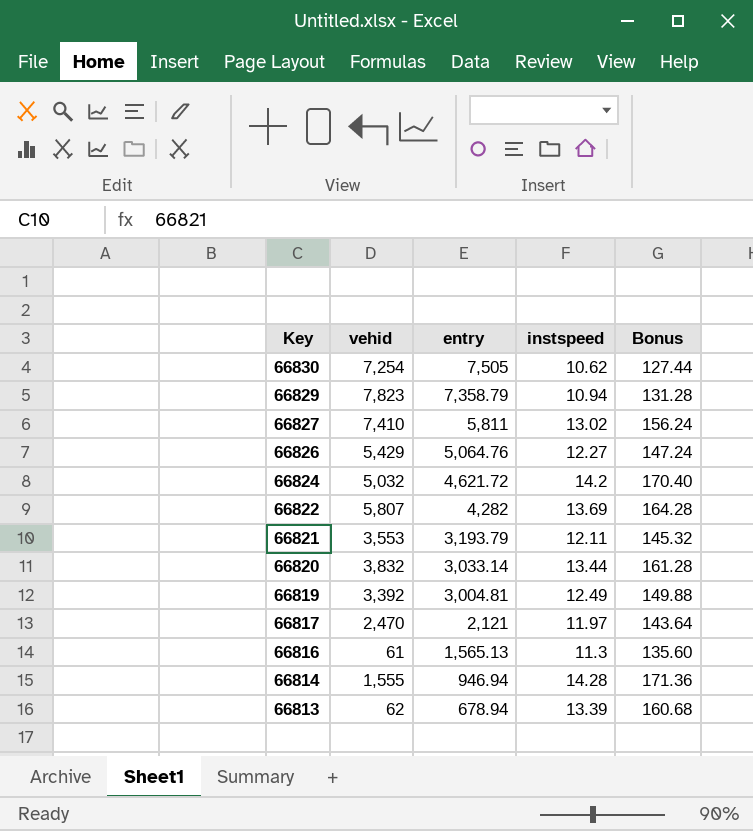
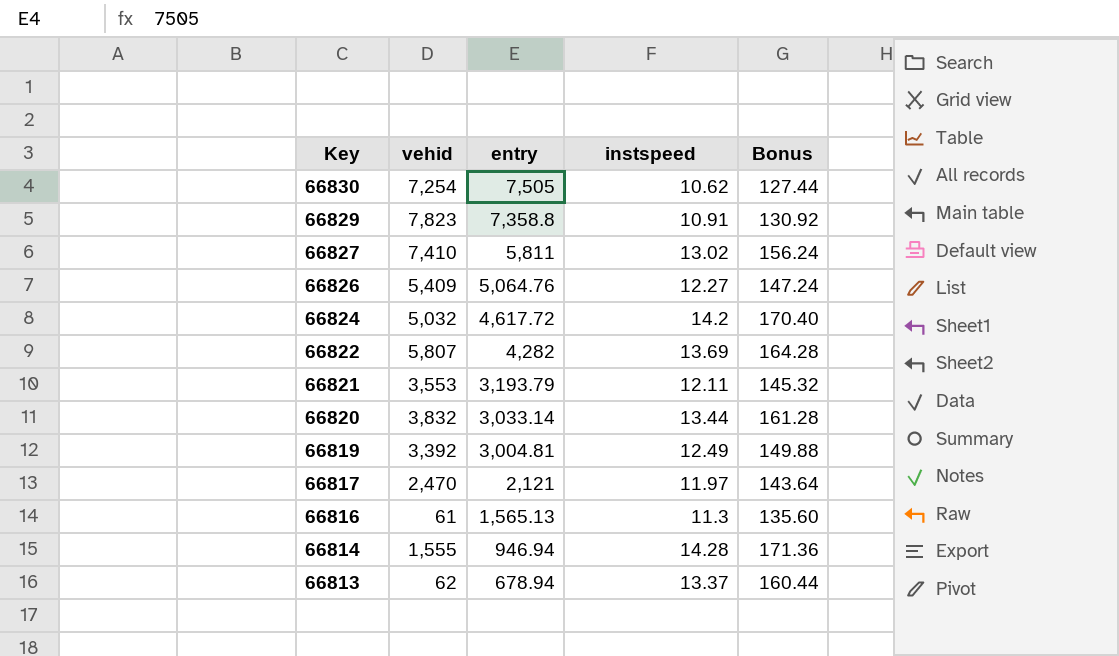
66829 | entry: 7,358.79 -> 7,358.8
66829 | instspeed: 10.94 -> 10.91
66829 | Bonus: 131.28 -> 130.92
66826 | vehid: 5,429 -> 5,409
66824 | entry: 4,621.72 -> 4,617.72
66813 | instspeed: 13.39 -> 13.37
66813 | Bonus: 160.68 -> 160.44

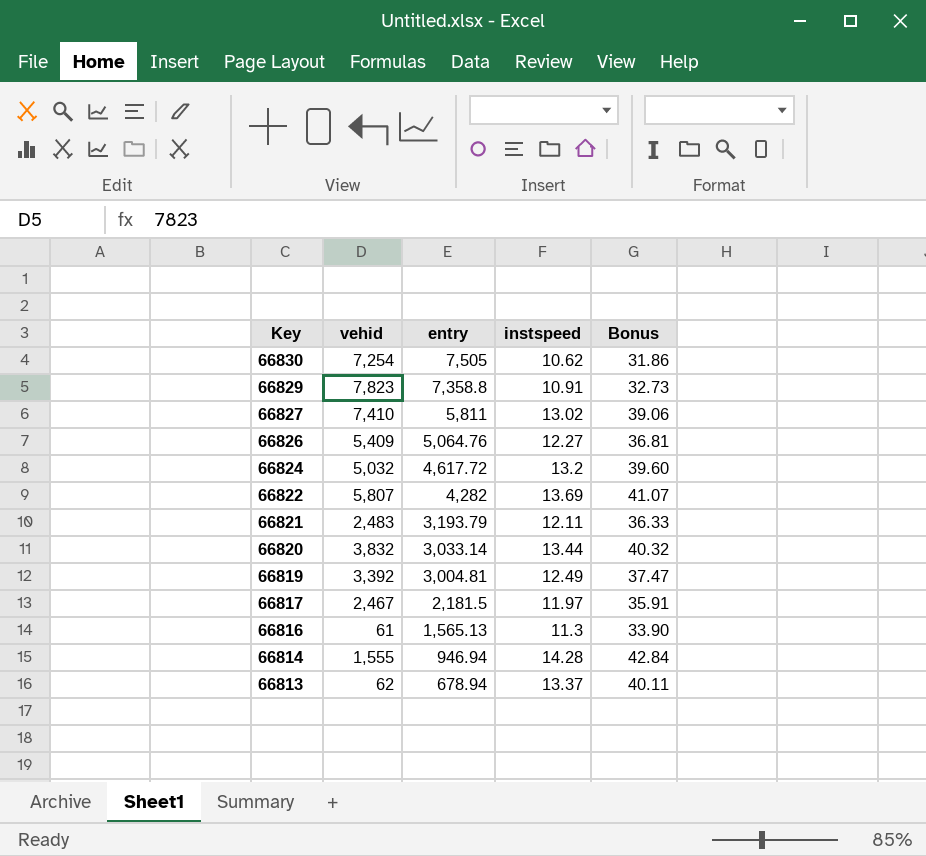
column Bonus | formula: [instspeed] * 12 -> [instspeed] * 3
66824 | instspeed: 14.2 -> 13.2
66821 | vehid: 3,553 -> 2,483
66817 | vehid: 2,470 -> 2,467
66817 | entry: 2,121 -> 2,181.5

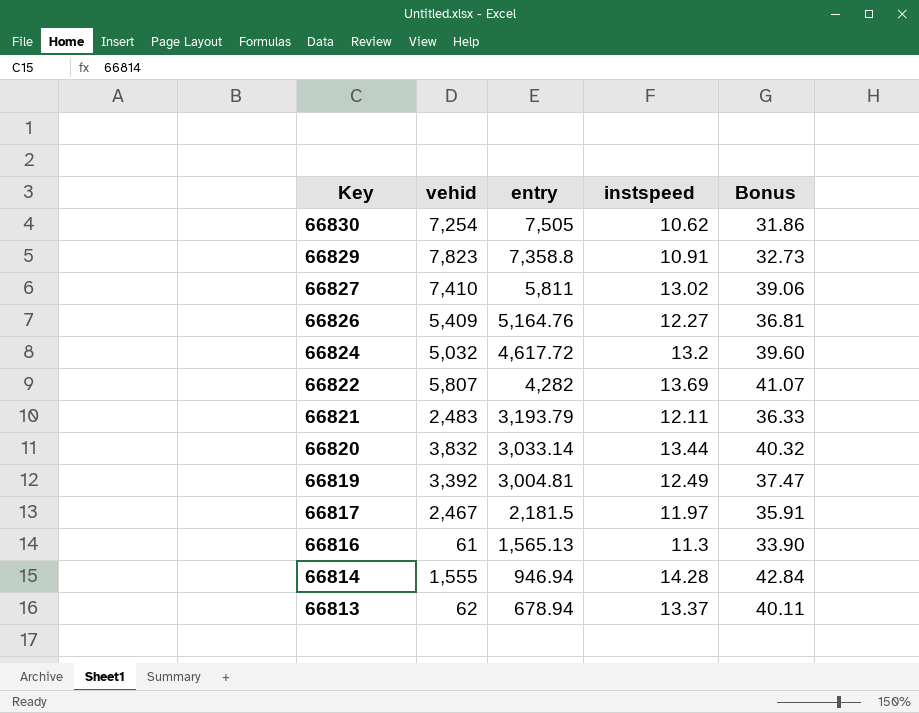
66826 | entry: 5,064.76 -> 5,164.76

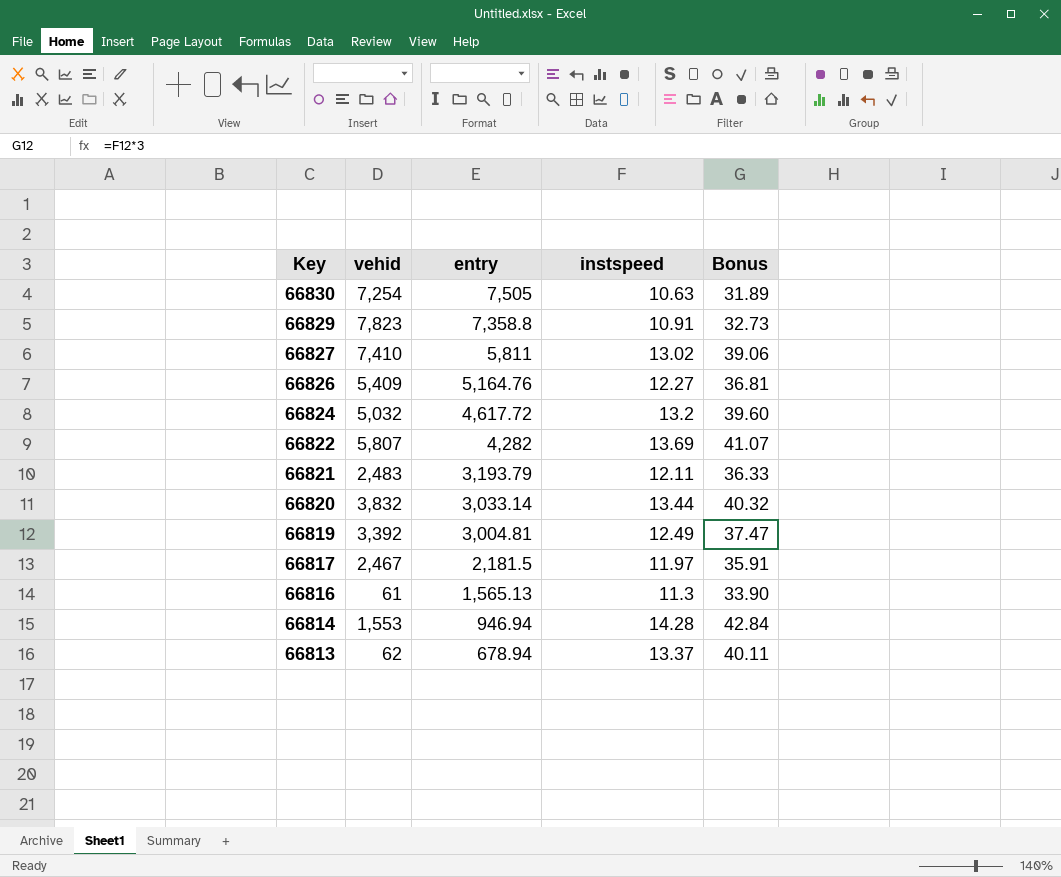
66830 | instspeed: 10.62 -> 10.63
66830 | Bonus: 31.86 -> 31.89
66814 | vehid: 1,555 -> 1,553

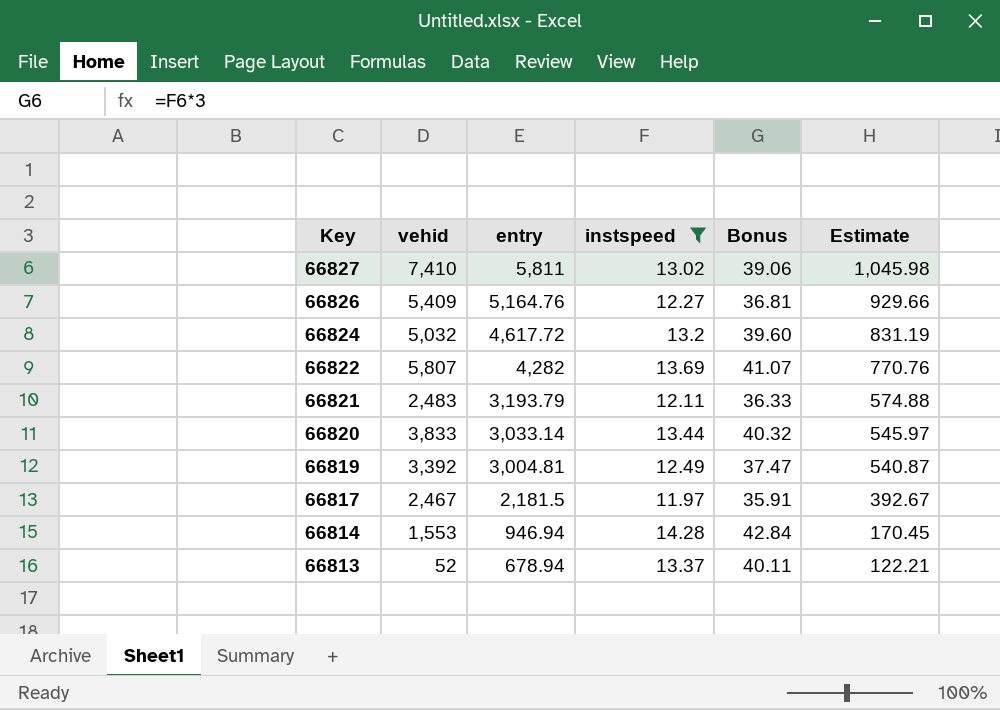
filter: none -> instspeed >= 11.97
column Estimate | formula: none -> [entry] * 0.18
66820 | vehid: 3,832 -> 3,833
66813 | vehid: 62 -> 52

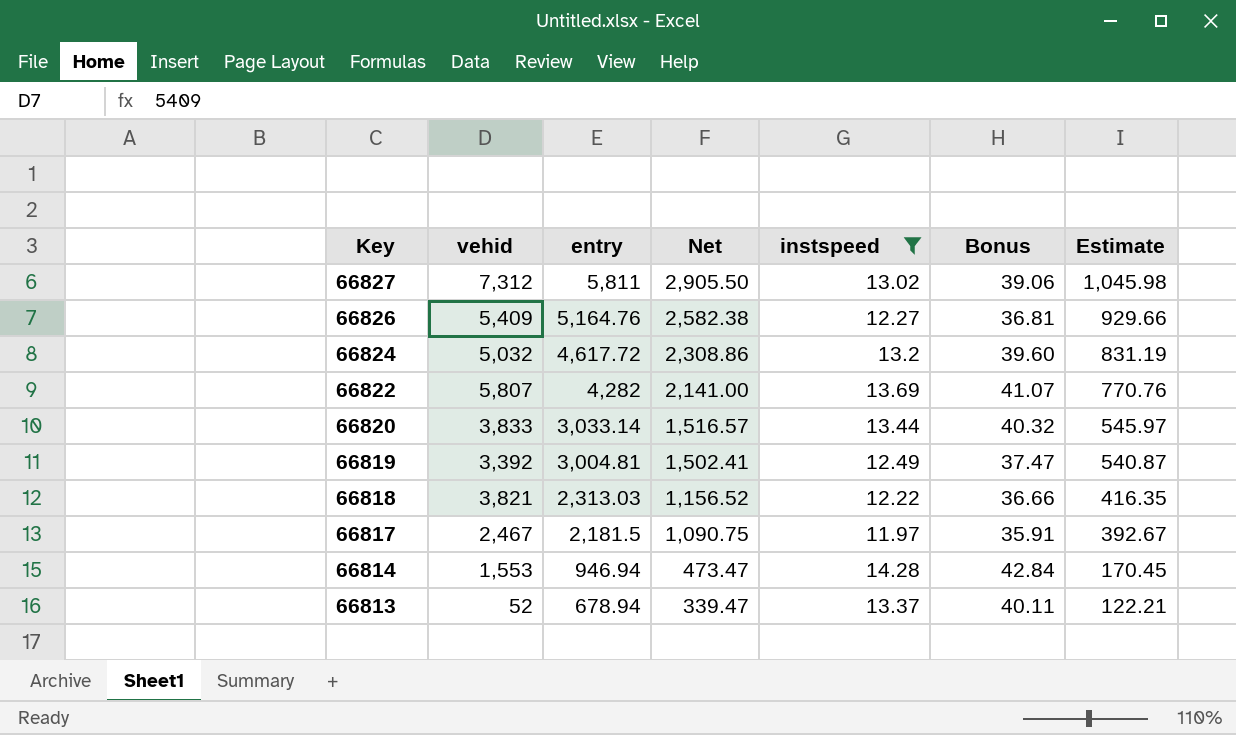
column Net | formula: none -> [entry] * 0.5
row 66821: 2,483 | 3,193.79 | 12.11 | 36.33 | 574.88 -> none
66827 | vehid: 7,410 -> 7,312
row 66818: none -> 3,821 | 2,313.03 | 1,156.52 | 12.22 | 36.66 | 416.35

